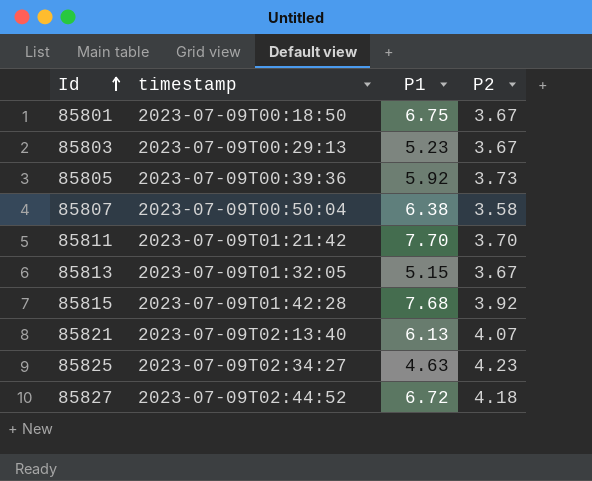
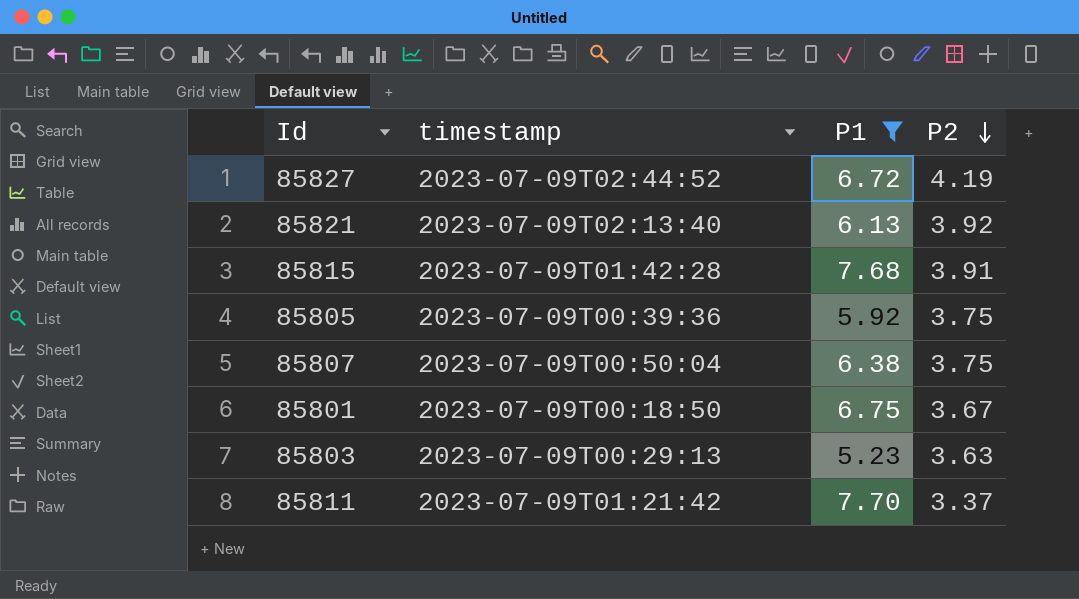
filter: none -> P1 >= 5.23
row order: Id ascending -> P2 descending
85827 | P2: 4.18 -> 4.19
85821 | P2: 4.07 -> 3.92
85815 | P2: 3.92 -> 3.91
85805 | P2: 3.73 -> 3.75
85807 | P2: 3.58 -> 3.75
85803 | P2: 3.67 -> 3.63
85811 | P2: 3.70 -> 3.37

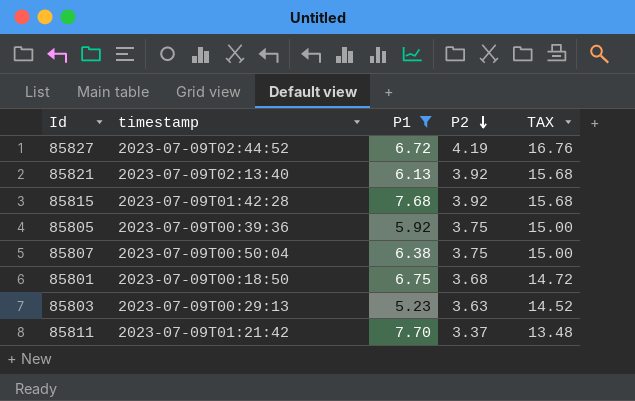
column TAX | formula: none -> [P2] * 4
85815 | P2: 3.91 -> 3.92
85801 | P2: 3.67 -> 3.68

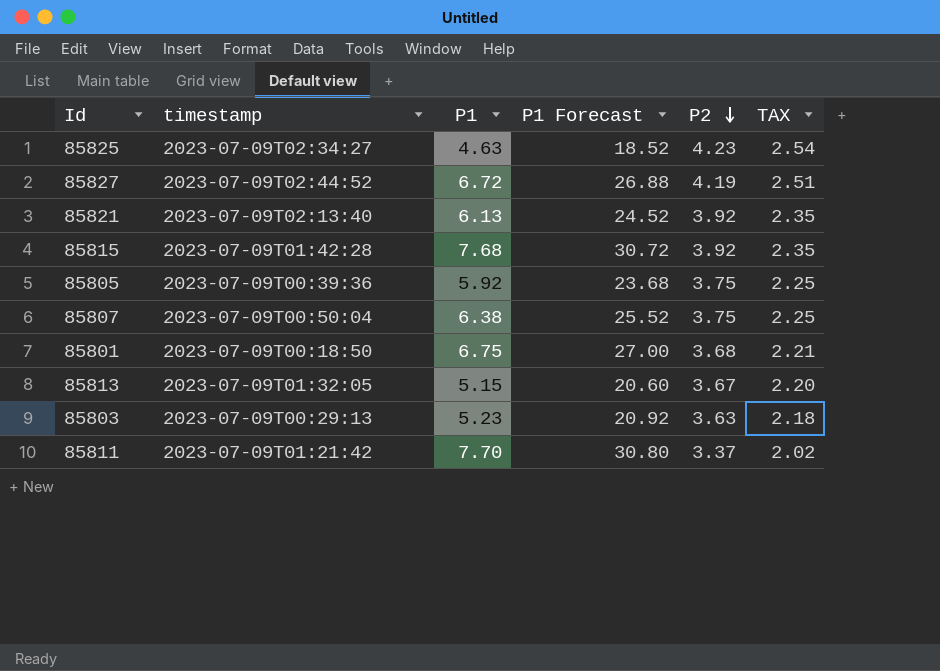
filter: P1 >= 5.23 -> none
column P1 Forecast | formula: none -> [P1] * 4
column TAX | formula: [P2] * 4 -> [P2] * 0.6

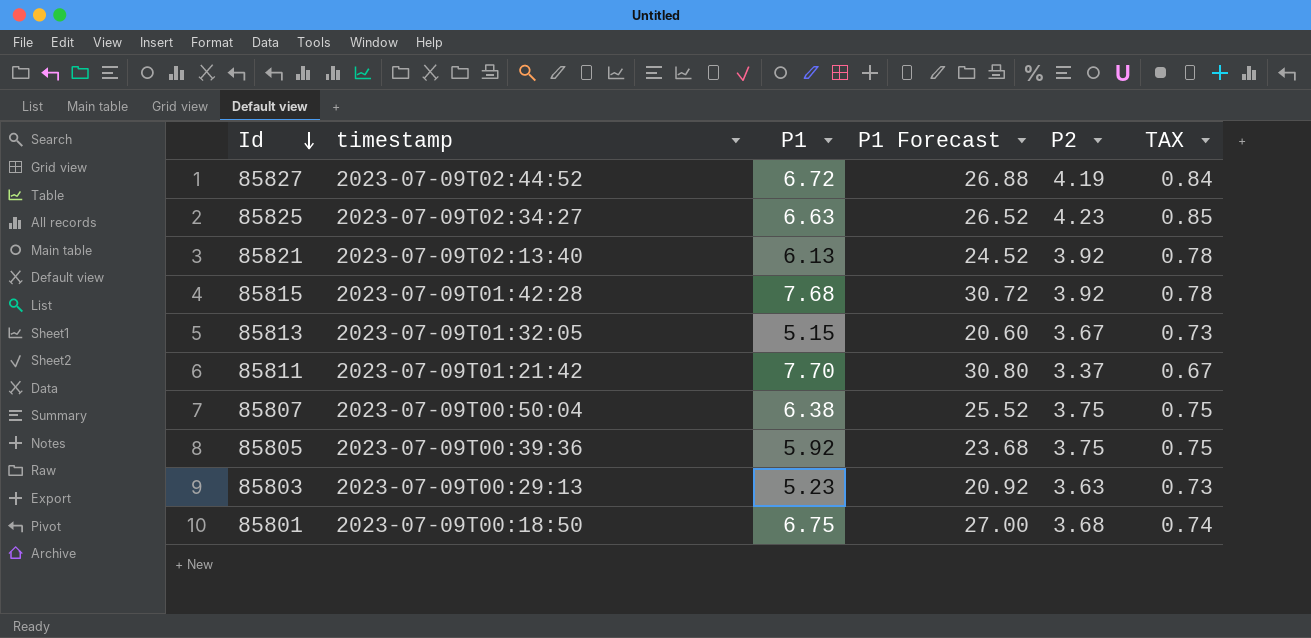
row order: P2 descending -> Id descending
column TAX | formula: [P2] * 0.6 -> [P2] * 0.2
85825 | P1: 4.63 -> 6.63
85825 | P1 Forecast: 18.52 -> 26.52

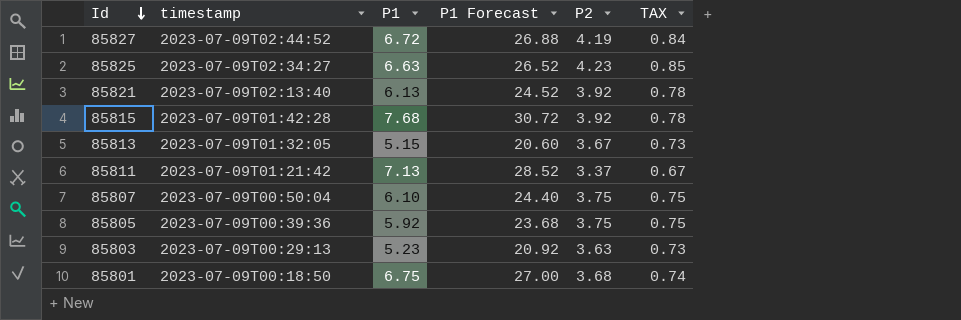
85811 | P1: 7.70 -> 7.13
85811 | P1 Forecast: 30.80 -> 28.52
85807 | P1: 6.38 -> 6.10
85807 | P1 Forecast: 25.52 -> 24.40

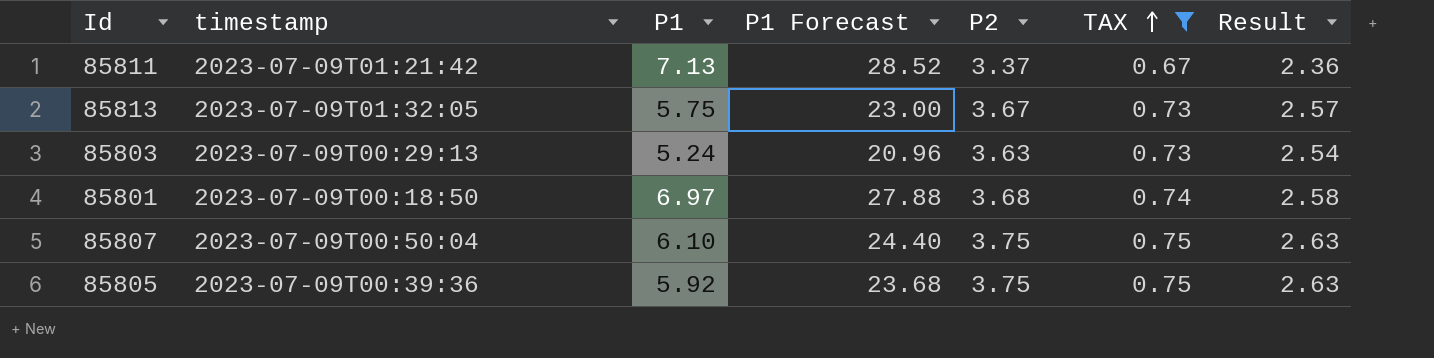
filter: none -> TAX <= 0.75
row order: Id descending -> TAX ascending
column Result | formula: none -> [P2] * 0.7
85813 | P1: 5.15 -> 5.75
85813 | P1 Forecast: 20.60 -> 23.00
85803 | P1: 5.23 -> 5.24
85803 | P1 Forecast: 20.92 -> 20.96
85801 | P1: 6.75 -> 6.97
85801 | P1 Forecast: 27.00 -> 27.88

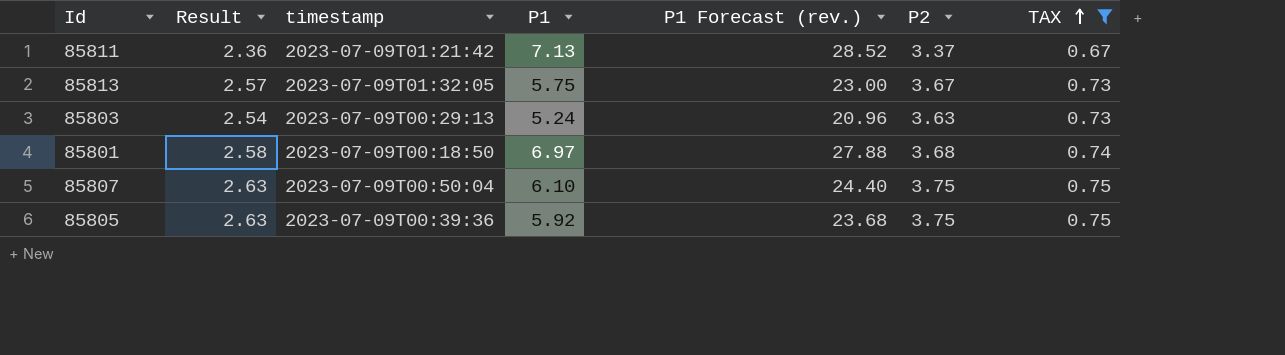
column Result | position: 7 -> 2
column name: P1 Forecast -> P1 Forecast (rev.)

